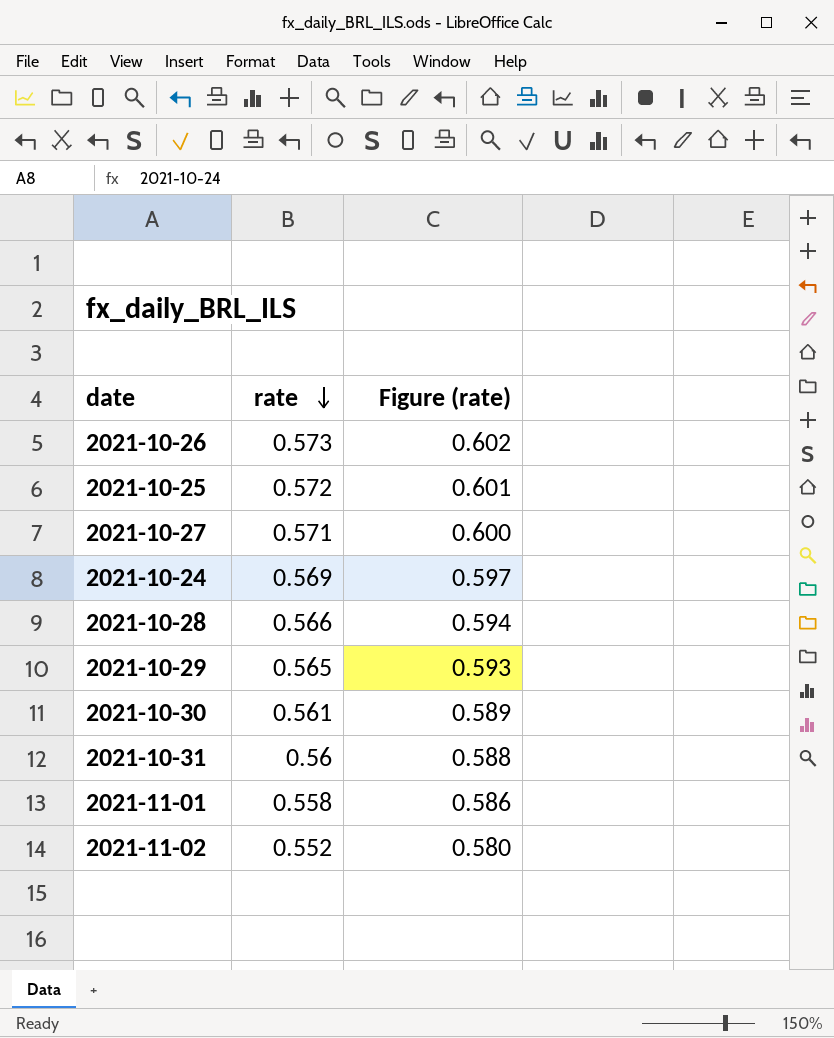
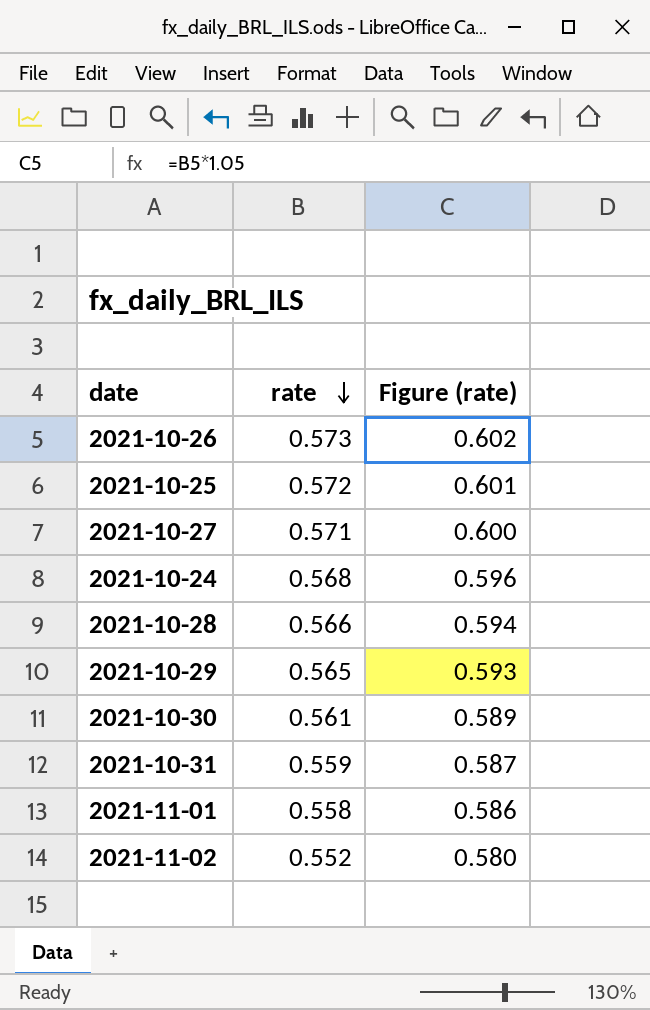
2021-10-24 | rate: 0.569 -> 0.568
2021-10-24 | Figure (rate): 0.597 -> 0.596
2021-10-31 | rate: 0.56 -> 0.559
2021-10-31 | Figure (rate): 0.588 -> 0.587

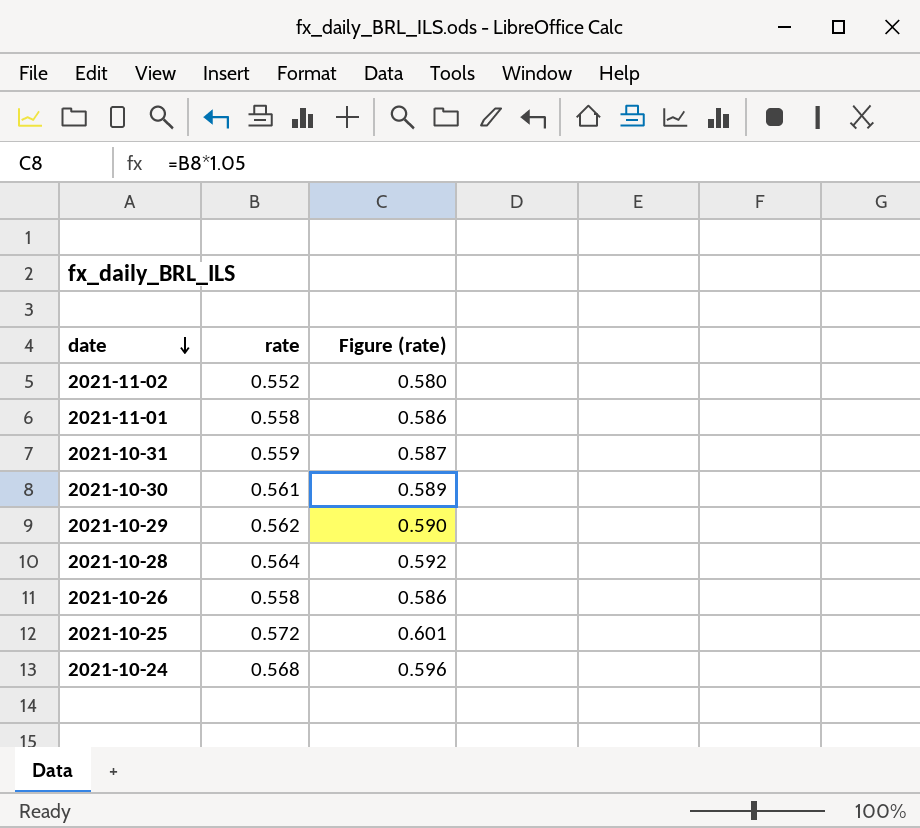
row order: rate descending -> date descending
row 2021-10-27: 0.571 | 0.600 -> none
2021-10-29 | rate: 0.565 -> 0.562
2021-10-29 | Figure (rate): 0.593 -> 0.590
2021-10-28 | rate: 0.566 -> 0.564
2021-10-28 | Figure (rate): 0.594 -> 0.592
2021-10-26 | rate: 0.573 -> 0.558
2021-10-26 | Figure (rate): 0.602 -> 0.586

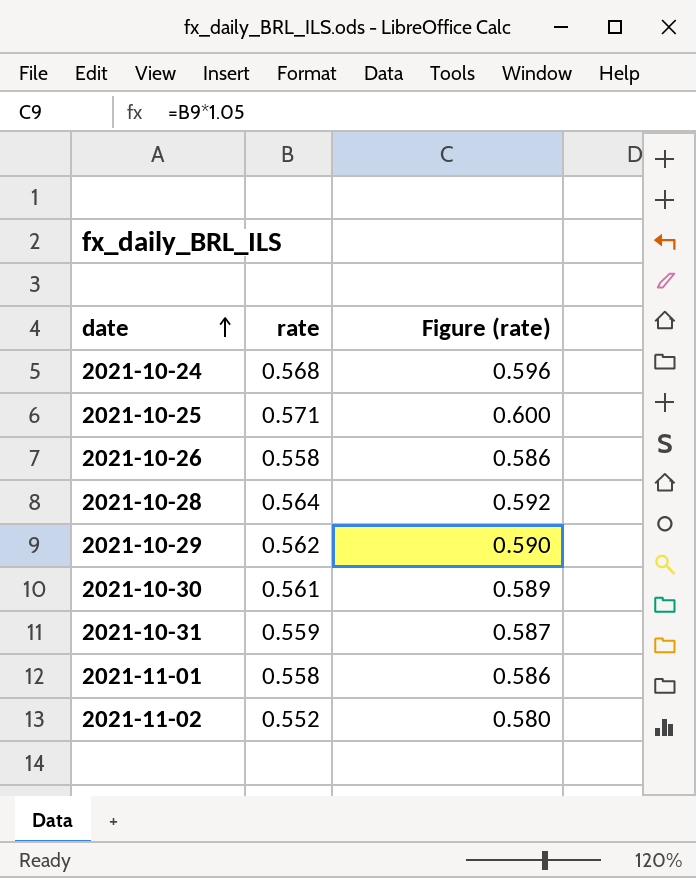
row order: date descending -> date ascending
2021-10-25 | rate: 0.572 -> 0.571
2021-10-25 | Figure (rate): 0.601 -> 0.600

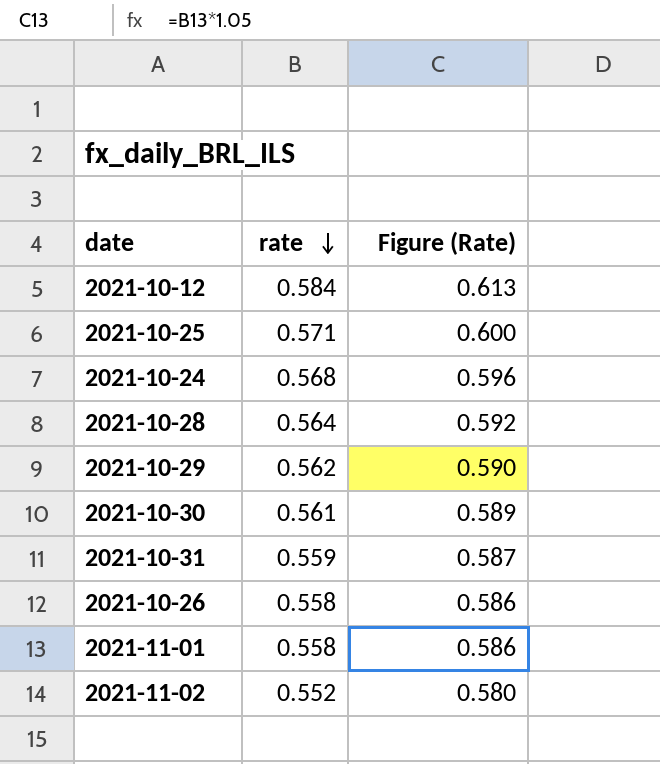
row order: date ascending -> rate descending
column name: Figure (rate) -> Figure (Rate)
row 2021-10-12: none -> 0.584 | 0.613

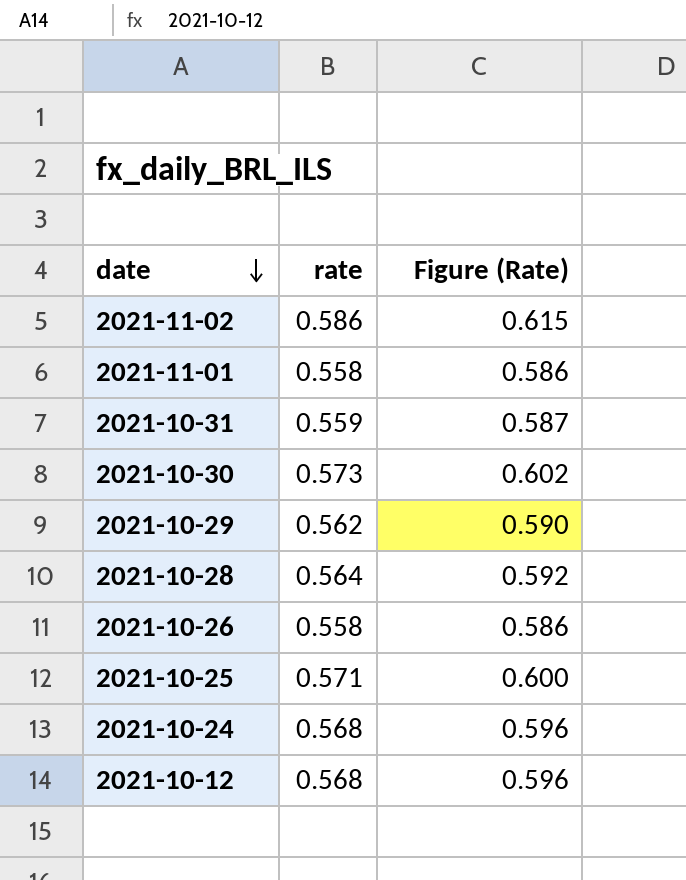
row order: rate descending -> date descending
2021-11-02 | rate: 0.552 -> 0.586
2021-11-02 | Figure (Rate): 0.580 -> 0.615
2021-10-30 | rate: 0.561 -> 0.573
2021-10-30 | Figure (Rate): 0.589 -> 0.602
2021-10-12 | rate: 0.584 -> 0.568
2021-10-12 | Figure (Rate): 0.613 -> 0.596

